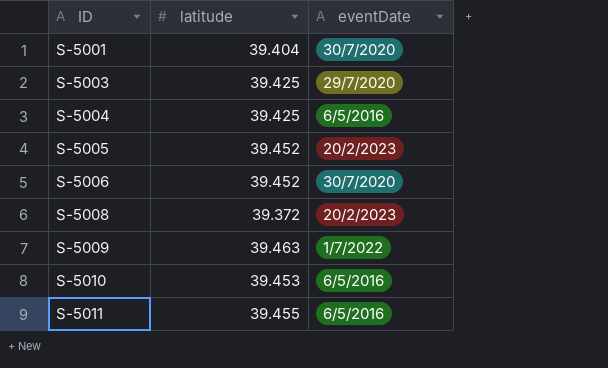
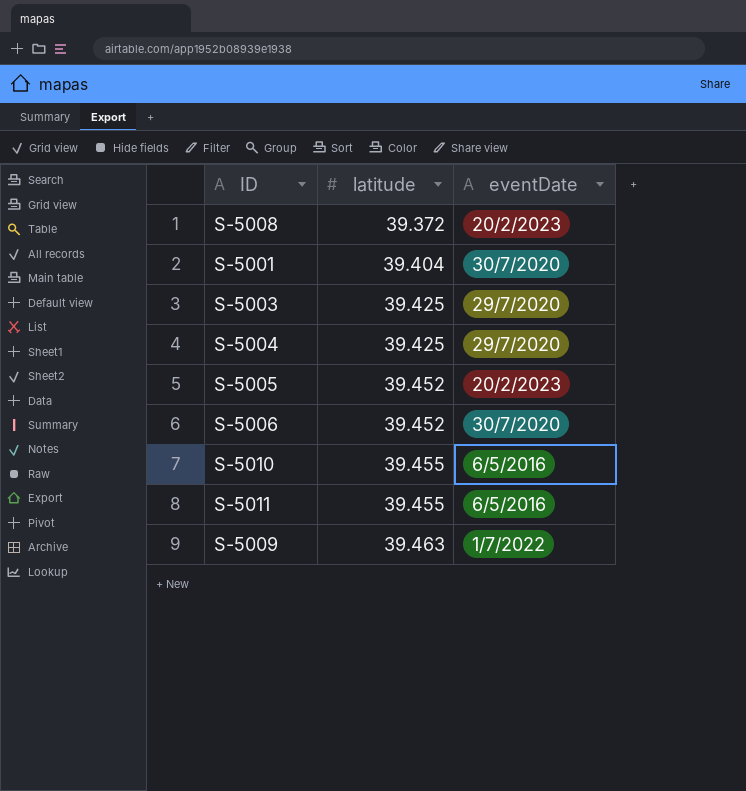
row order: ID ascending -> latitude ascending
S-5004 | eventDate: 6/5/2016 -> 29/7/2020
S-5010 | latitude: 39.453 -> 39.455

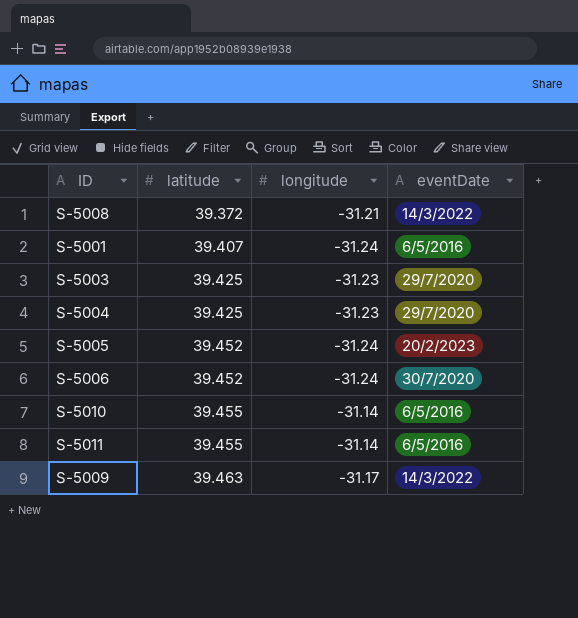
column longitude | position: none -> 3
S-5008 | eventDate: 20/2/2023 -> 14/3/2022
S-5001 | latitude: 39.404 -> 39.407
S-5001 | eventDate: 30/7/2020 -> 6/5/2016
S-5009 | eventDate: 1/7/2022 -> 14/3/2022

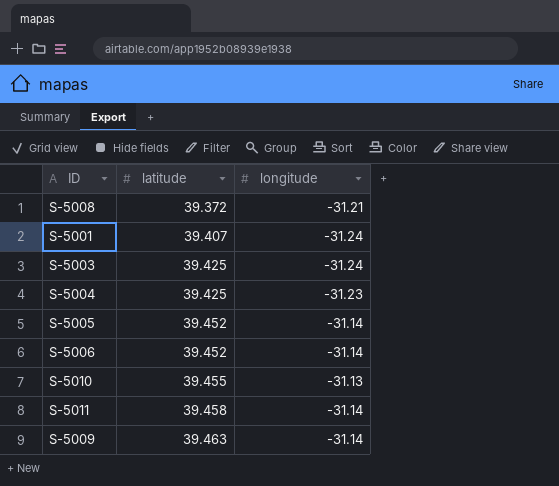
column eventDate | position: 4 -> none
S-5003 | longitude: -31.23 -> -31.24
S-5005 | longitude: -31.24 -> -31.14
S-5006 | longitude: -31.24 -> -31.14
S-5010 | longitude: -31.14 -> -31.13
S-5011 | latitude: 39.455 -> 39.458
S-5009 | longitude: -31.17 -> -31.14

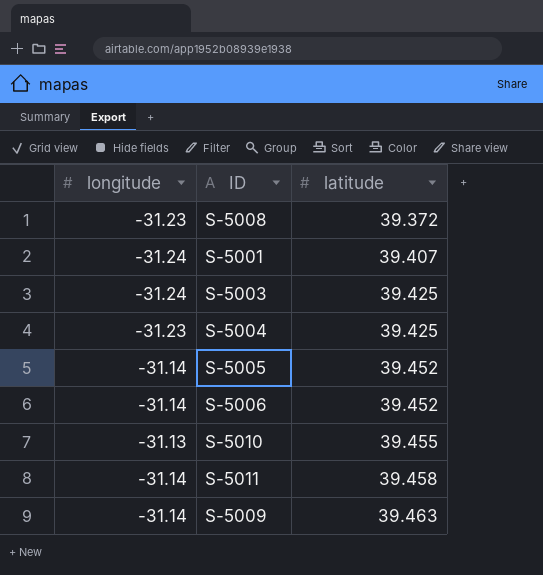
column longitude | position: 3 -> 1
S-5008 | longitude: -31.21 -> -31.23

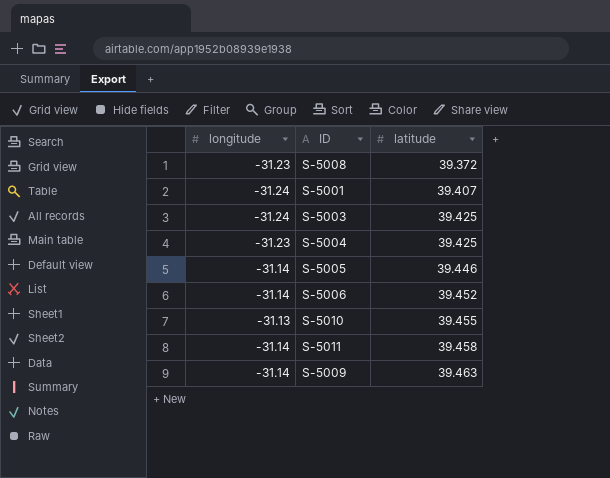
S-5005 | latitude: 39.452 -> 39.446

